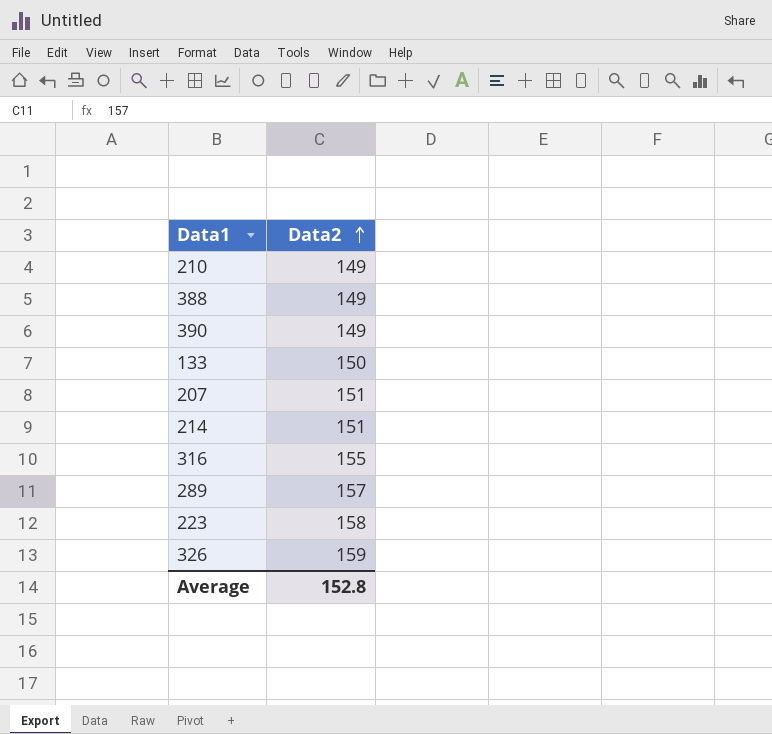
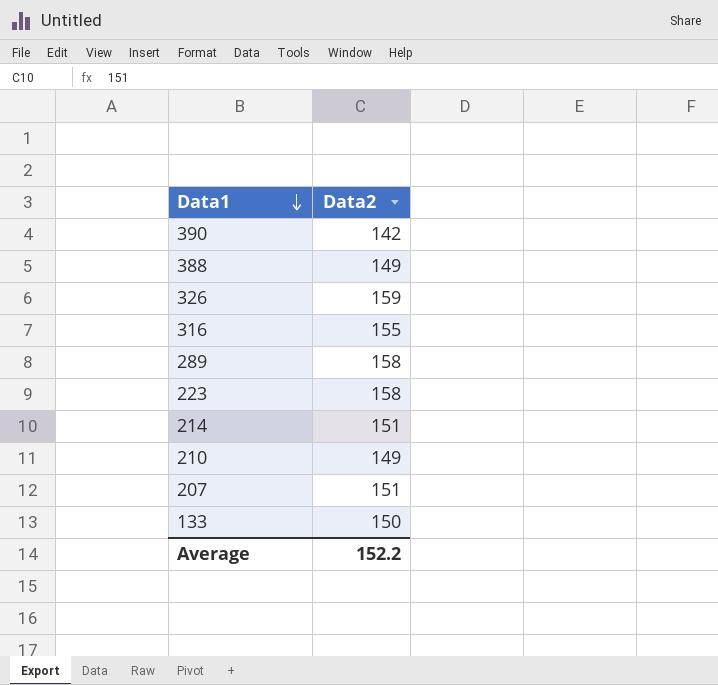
row order: Data2 ascending -> Data1 descending
390 | Data2: 149 -> 142
289 | Data2: 157 -> 158
Average | Data2: 152.8 -> 152.2

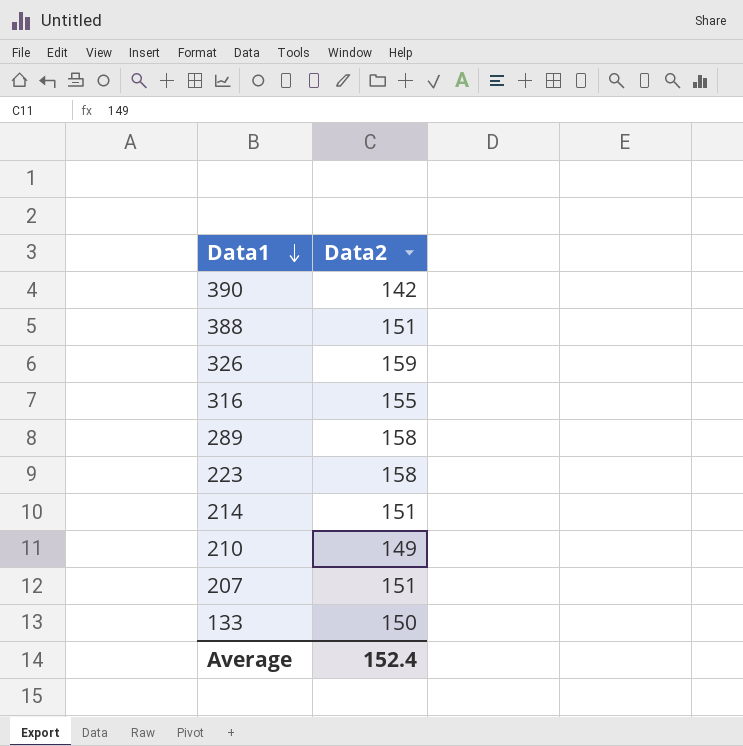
388 | Data2: 149 -> 151
Average | Data2: 152.2 -> 152.4

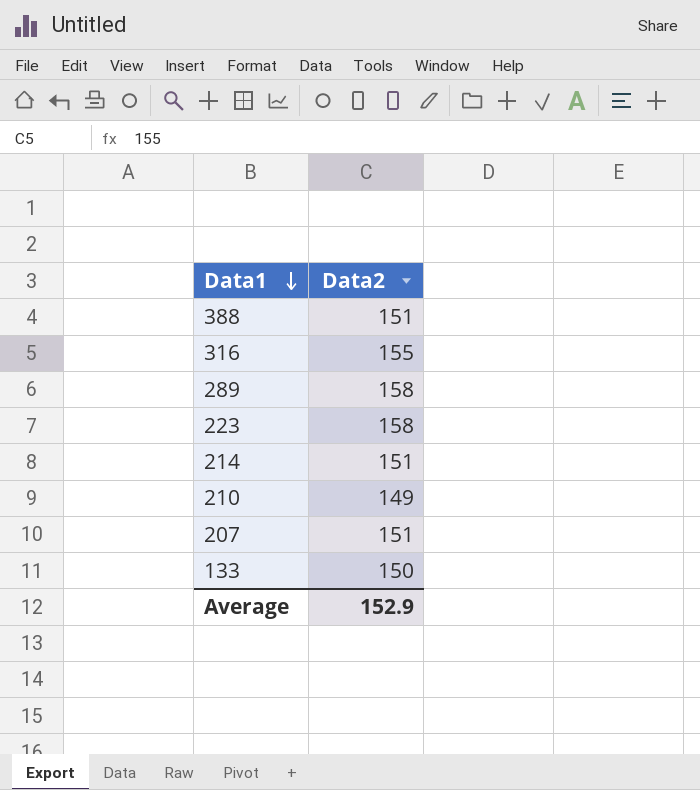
row 390: 142 -> none
row 326: 159 -> none
Average | Data2: 152.4 -> 152.9

